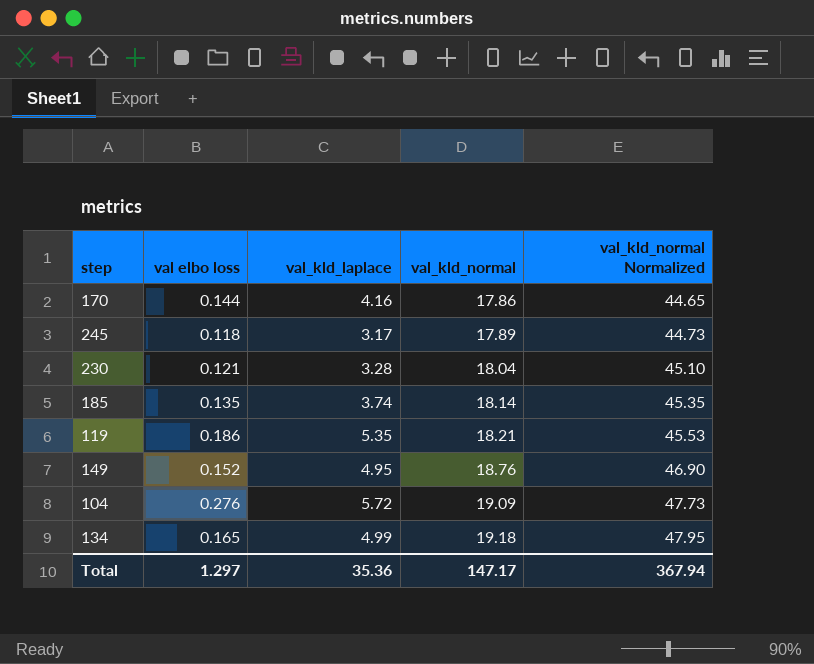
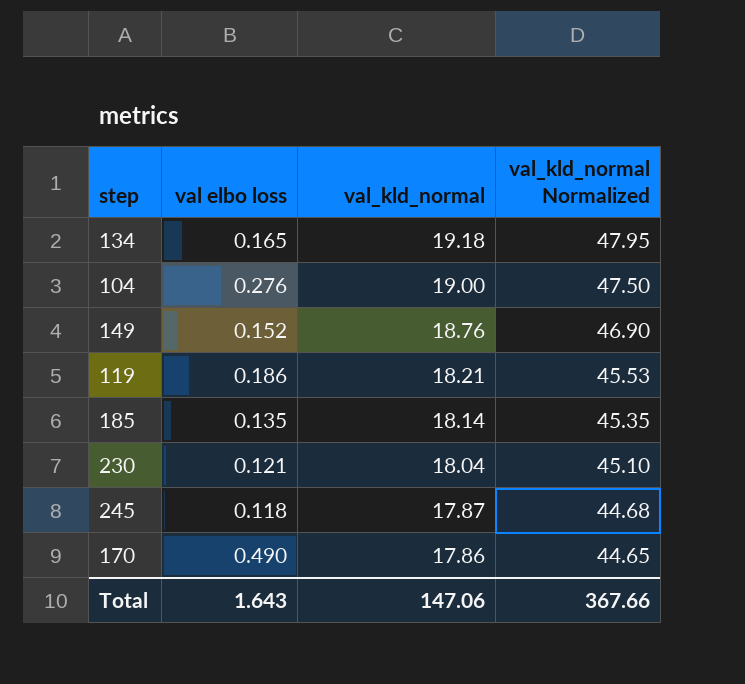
row order: val_kld_normal ascending -> val_kld_normal descending
column val_kld_laplace | position: 3 -> none
104 | val_kld_normal: 19.09 -> 19.00
104 | val_kld_normal Normalized: 47.73 -> 47.50
245 | val_kld_normal: 17.89 -> 17.87
245 | val_kld_normal Normalized: 44.73 -> 44.68
170 | val elbo loss: 0.144 -> 0.490
Total | val elbo loss: 1.297 -> 1.643
Total | val_kld_normal: 147.17 -> 147.06
Total | val_kld_normal Normalized: 367.94 -> 367.66

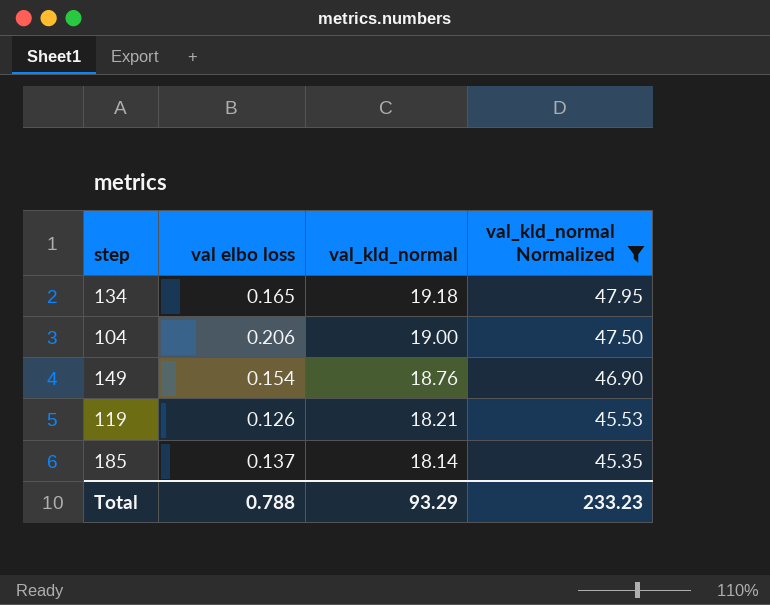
filter: none -> val_kld_normal Normalized >= 45.35
104 | val elbo loss: 0.276 -> 0.206
149 | val elbo loss: 0.152 -> 0.154
119 | val elbo loss: 0.186 -> 0.126
185 | val elbo loss: 0.135 -> 0.137
Total | val elbo loss: 1.643 -> 0.788
Total | val_kld_normal: 147.06 -> 93.29
Total | val_kld_normal Normalized: 367.66 -> 233.23

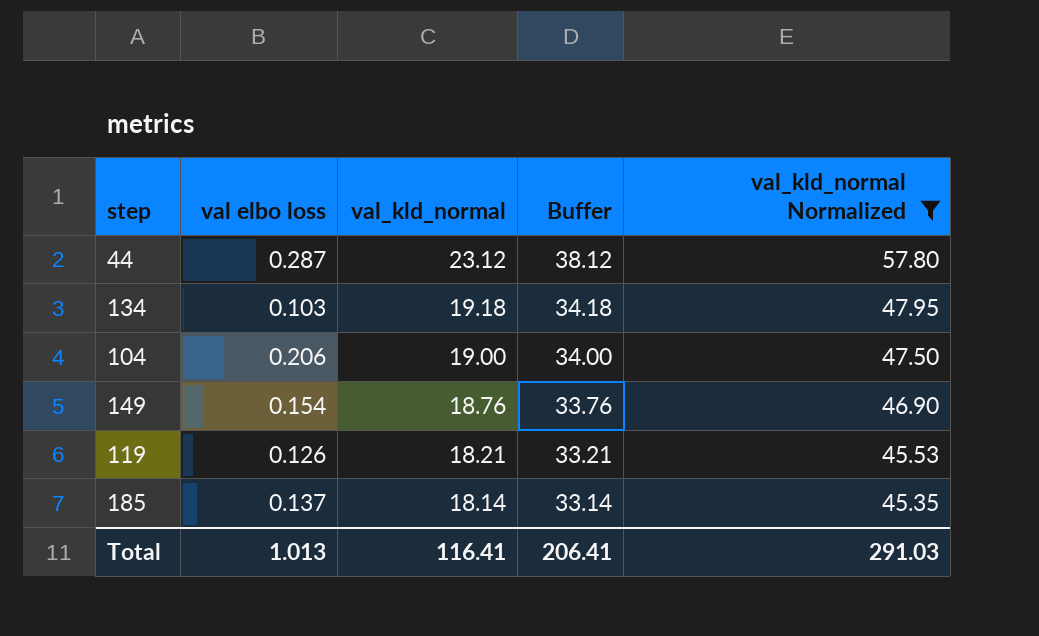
column Buffer | formula: none -> [val_kld_normal] + 15
row 44: none -> 0.287 | 23.12 | 38.12 | 57.80
134 | val elbo loss: 0.165 -> 0.103
Total | val elbo loss: 0.788 -> 1.013
Total | val_kld_normal: 93.29 -> 116.41
Total | val_kld_normal Normalized: 233.23 -> 291.03

